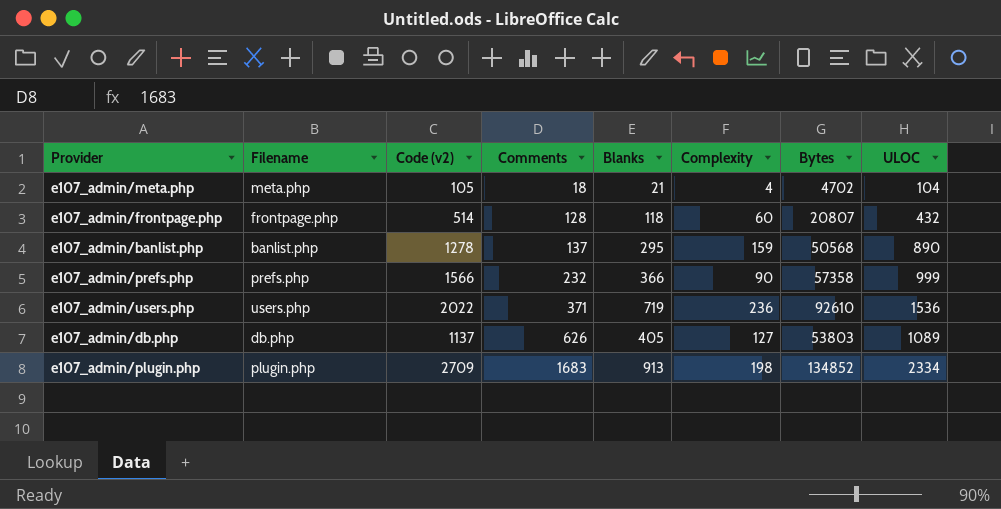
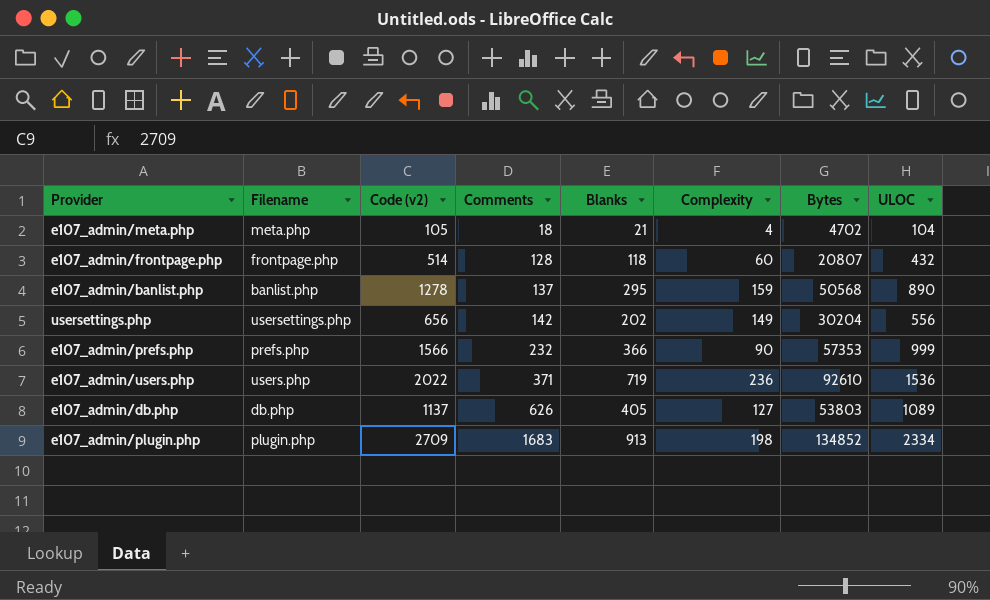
row usersettings.php: none -> usersettings.php | 656 | 142 | 202 | 149 | 30204 | 556
e107_admin/prefs.php | Bytes: 57358 -> 57353

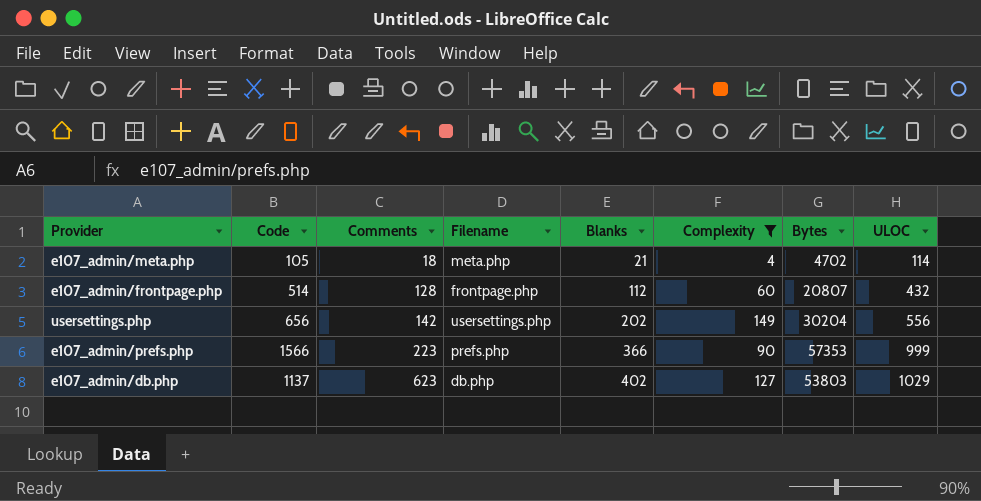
filter: none -> Complexity <= 149
column name: Code (v2) -> Code
column Filename | position: 2 -> 4
e107_admin/meta.php | ULOC: 104 -> 114
e107_admin/frontpage.php | Blanks: 118 -> 112
e107_admin/prefs.php | Comments: 232 -> 223
e107_admin/db.php | Comments: 626 -> 623
e107_admin/db.php | Blanks: 405 -> 402
e107_admin/db.php | ULOC: 1089 -> 1029

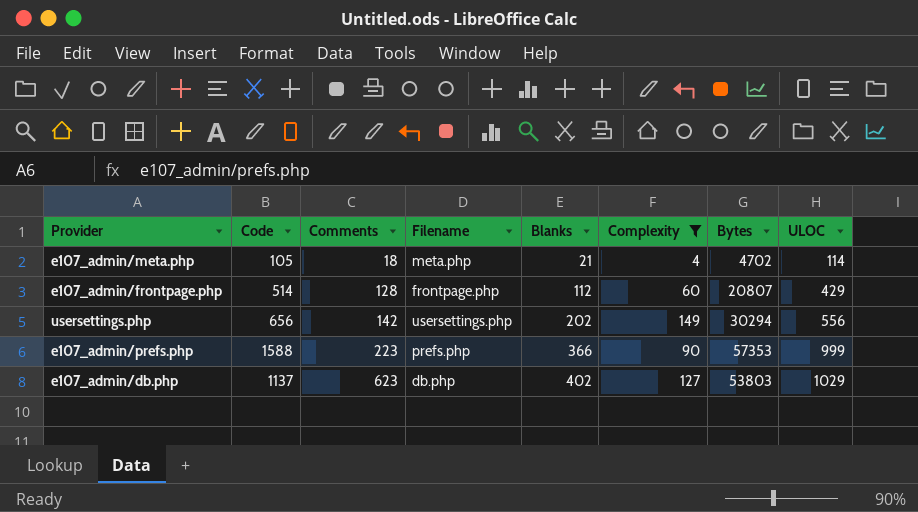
e107_admin/frontpage.php | ULOC: 432 -> 429
usersettings.php | Bytes: 30204 -> 30294
e107_admin/prefs.php | Code: 1566 -> 1588

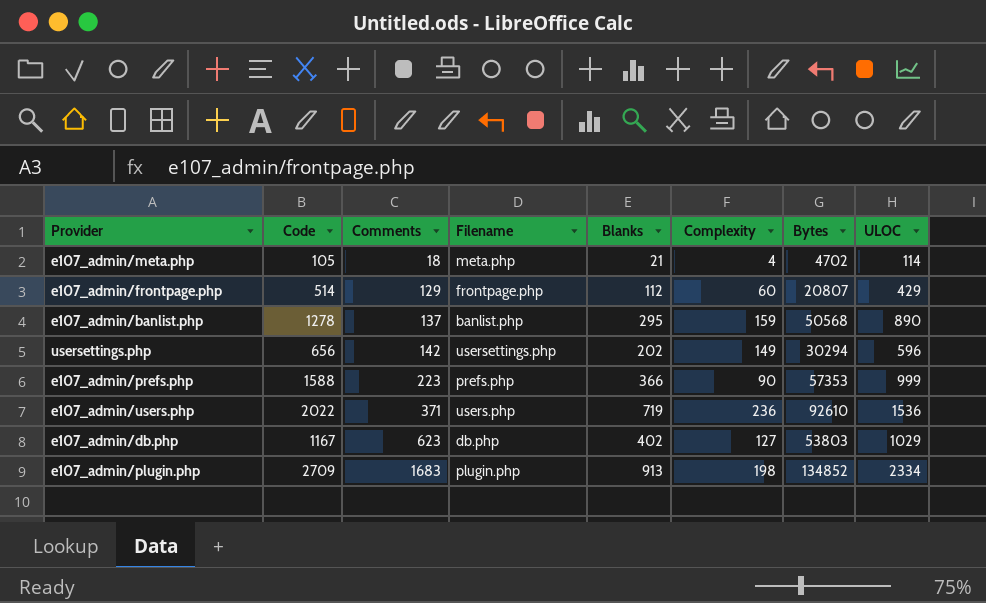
filter: Complexity <= 149 -> none
e107_admin/frontpage.php | Comments: 128 -> 129
usersettings.php | ULOC: 556 -> 596
e107_admin/db.php | Code: 1137 -> 1167

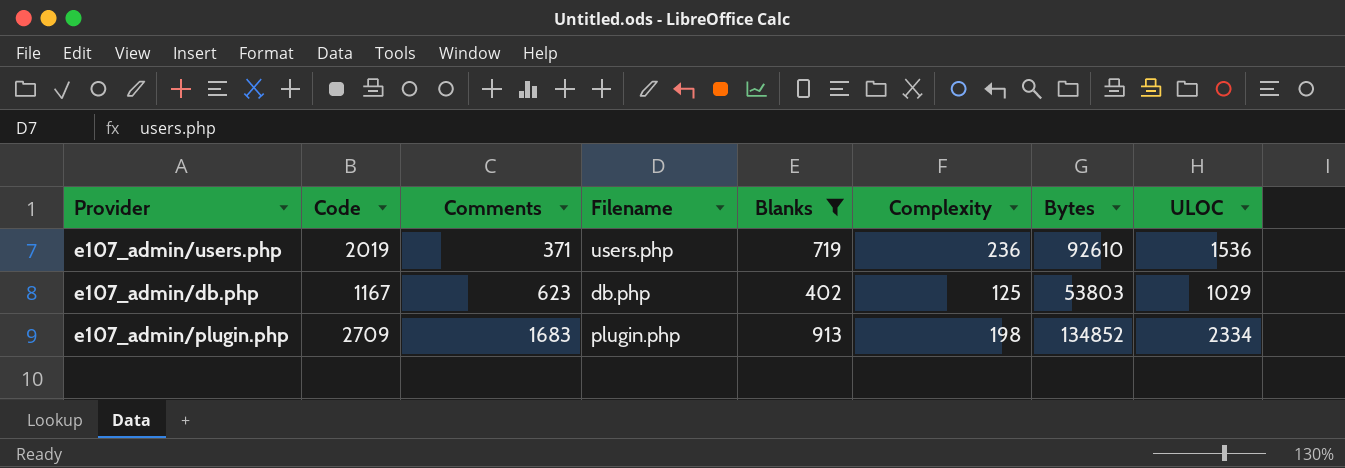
filter: none -> Blanks >= 402
e107_admin/users.php | Code: 2022 -> 2019
e107_admin/db.php | Complexity: 127 -> 125

